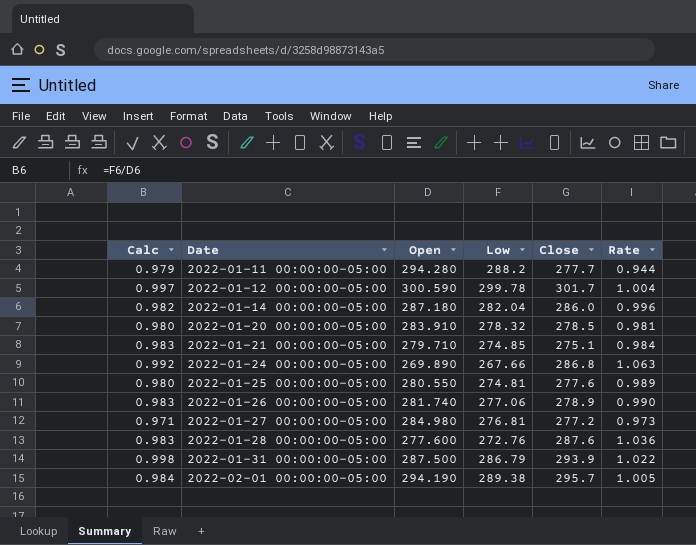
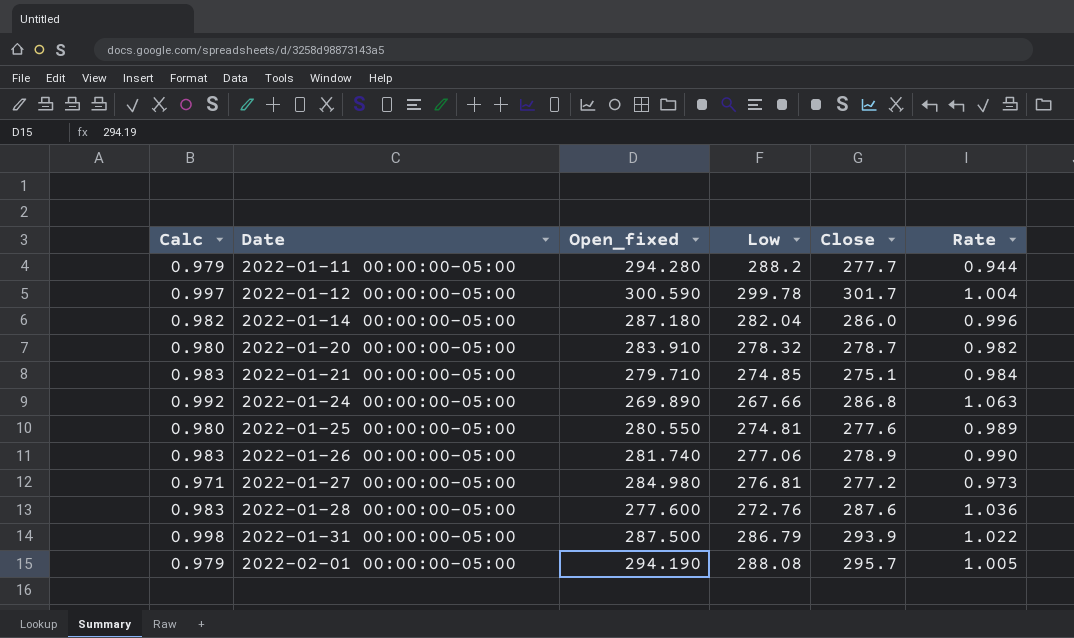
column name: Open -> Open_fixed
2022-01-20 00:00:00-05:00 | Close: 278.5 -> 278.7
2022-01-20 00:00:00-05:00 | Rate: 0.981 -> 0.982
2022-02-01 00:00:00-05:00 | Calc: 0.984 -> 0.979
2022-02-01 00:00:00-05:00 | Low: 289.38 -> 288.08

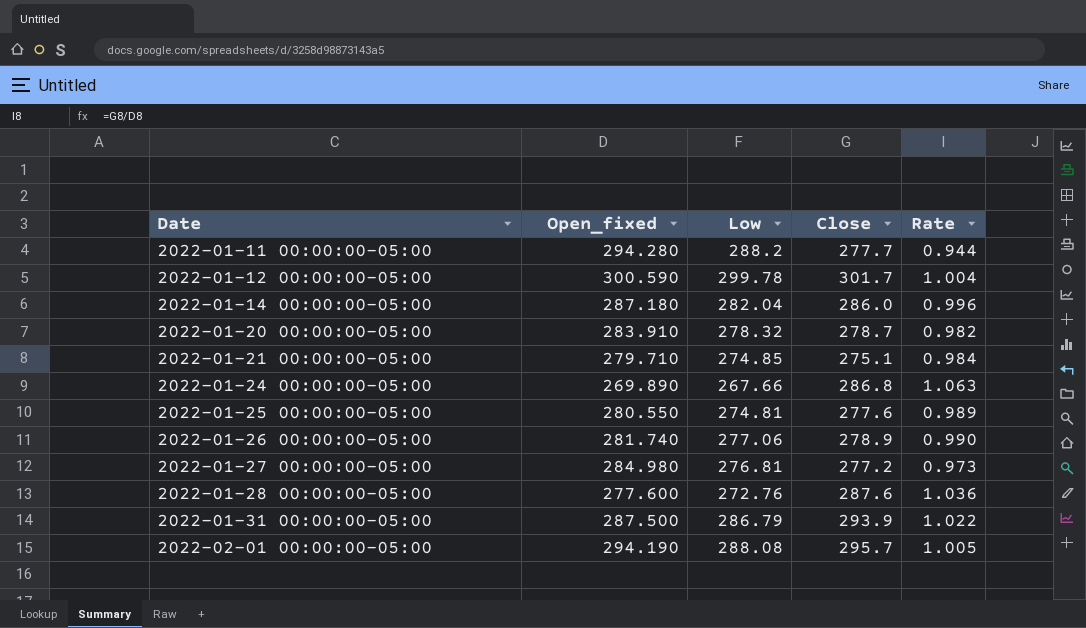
column Calc | formula: [Low] / [Open_fixed] -> none

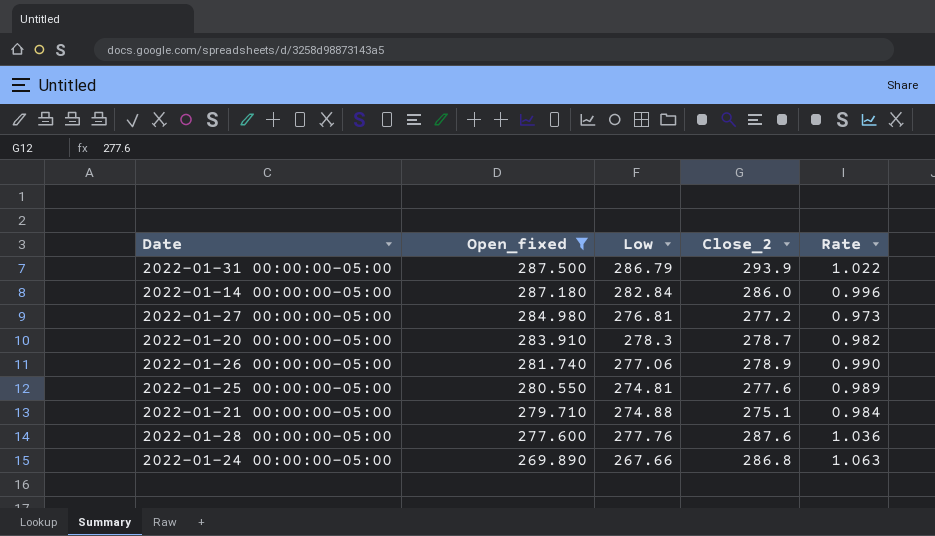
filter: none -> Open_fixed <= 287.500
row order: Date ascending -> Open_fixed descending
column name: Close -> Close_2
2022-01-14 00:00:00-05:00 | Low: 282.04 -> 282.84
2022-01-20 00:00:00-05:00 | Low: 278.32 -> 278.3
2022-01-21 00:00:00-05:00 | Low: 274.85 -> 274.88
2022-01-28 00:00:00-05:00 | Low: 272.76 -> 277.76

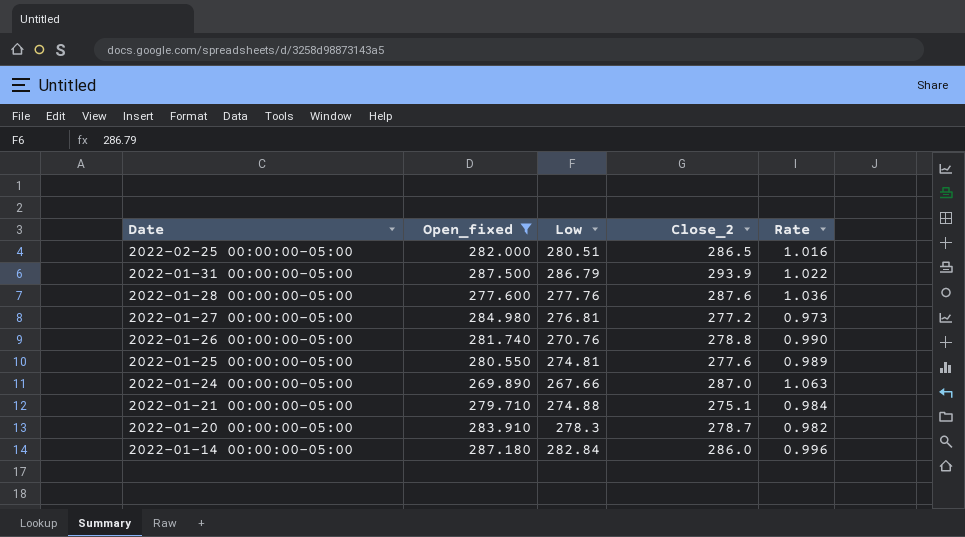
row order: Open_fixed descending -> Date descending
row 2022-02-25 00:00:00-05:00: none -> 282.000 | 280.51 | 286.5 | 1.016
2022-01-26 00:00:00-05:00 | Low: 277.06 -> 270.76
2022-01-26 00:00:00-05:00 | Close_2: 278.9 -> 278.8
2022-01-24 00:00:00-05:00 | Close_2: 286.8 -> 287.0

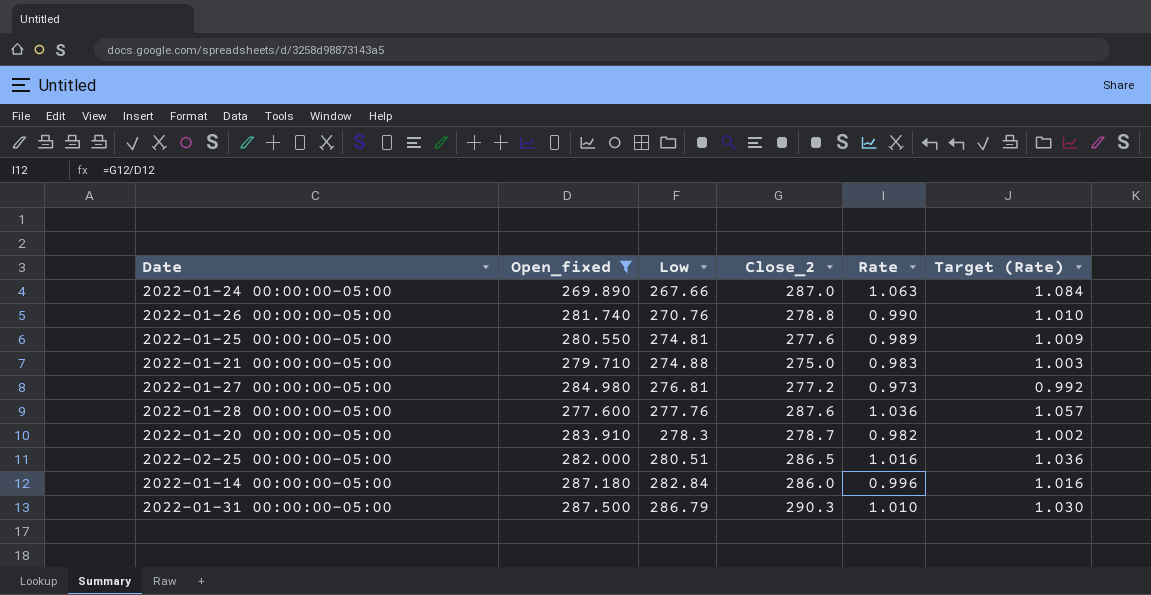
row order: Date descending -> Low ascending
column Target (Rate) | formula: none -> [Rate] * 1.02
2022-01-21 00:00:00-05:00 | Close_2: 275.1 -> 275.0
2022-01-21 00:00:00-05:00 | Rate: 0.984 -> 0.983
2022-01-31 00:00:00-05:00 | Close_2: 293.9 -> 290.3
2022-01-31 00:00:00-05:00 | Rate: 1.022 -> 1.010

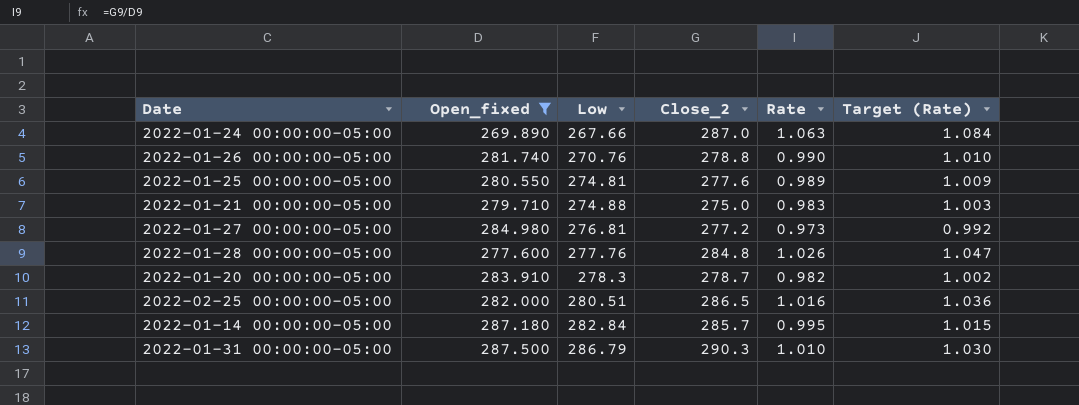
2022-01-28 00:00:00-05:00 | Close_2: 287.6 -> 284.8
2022-01-28 00:00:00-05:00 | Rate: 1.036 -> 1.026
2022-01-28 00:00:00-05:00 | Target (Rate): 1.057 -> 1.047
2022-01-14 00:00:00-05:00 | Close_2: 286.0 -> 285.7
2022-01-14 00:00:00-05:00 | Rate: 0.996 -> 0.995
2022-01-14 00:00:00-05:00 | Target (Rate): 1.016 -> 1.015

